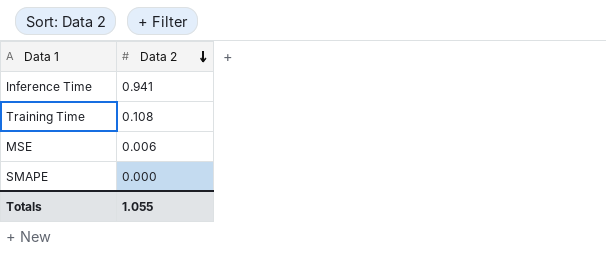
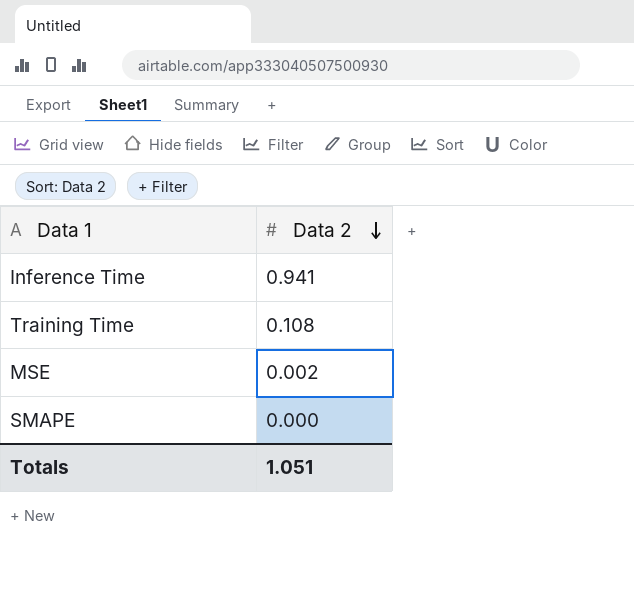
MSE | Data 2: 0.006 -> 0.002
Totals | Data 2: 1.055 -> 1.051

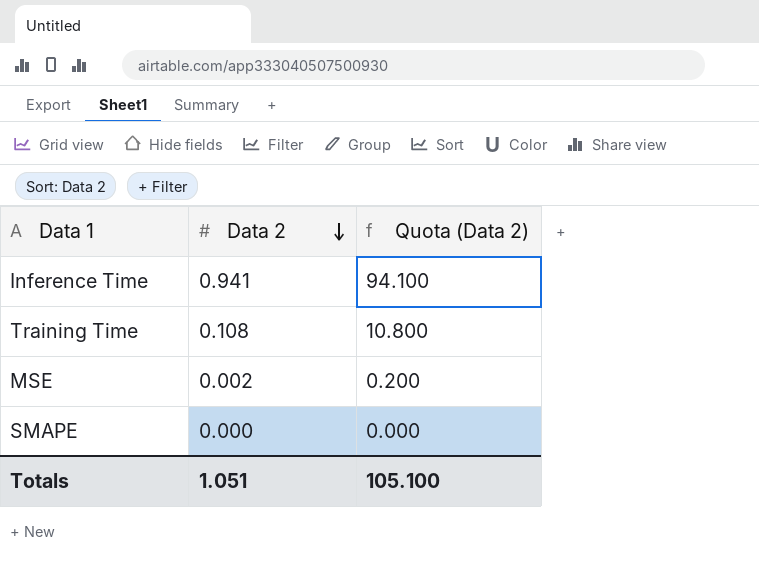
column Quota (Data 2) | formula: none -> [Data 2] * 100

